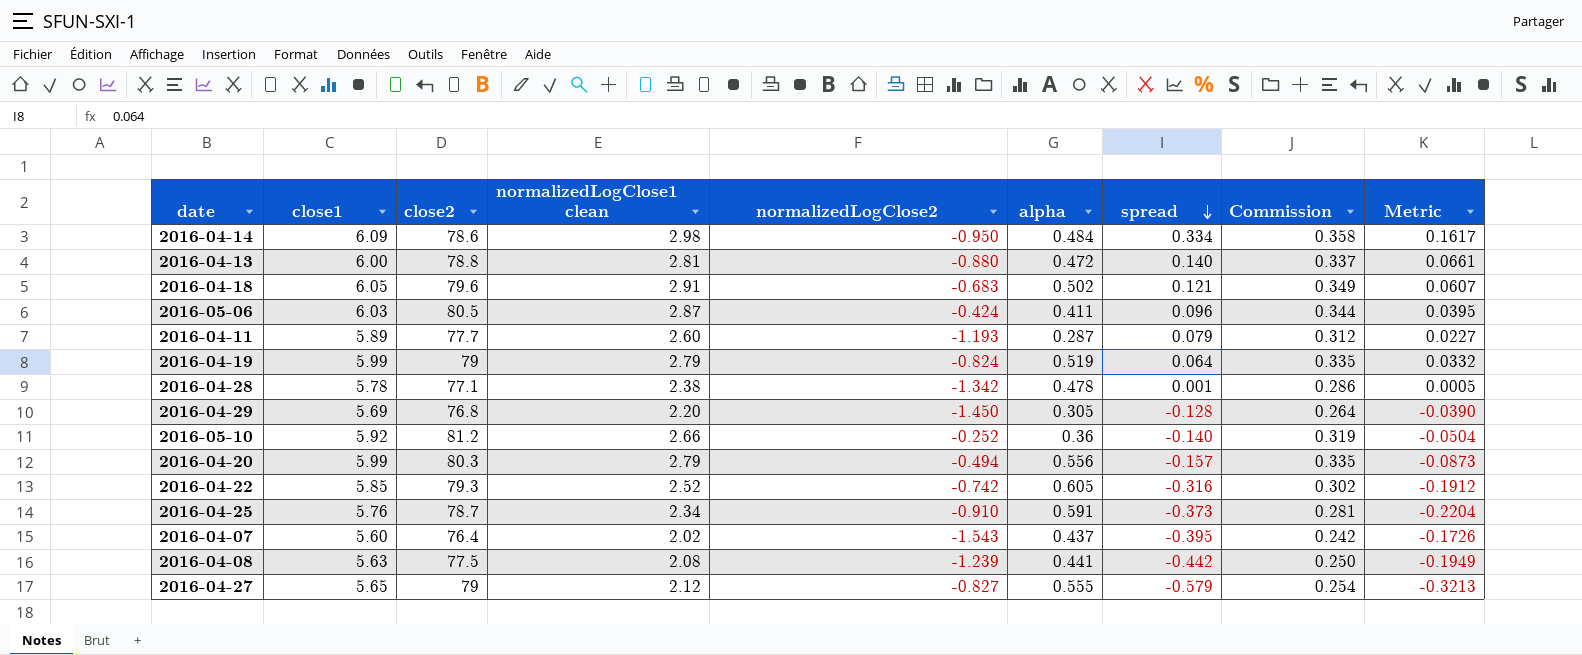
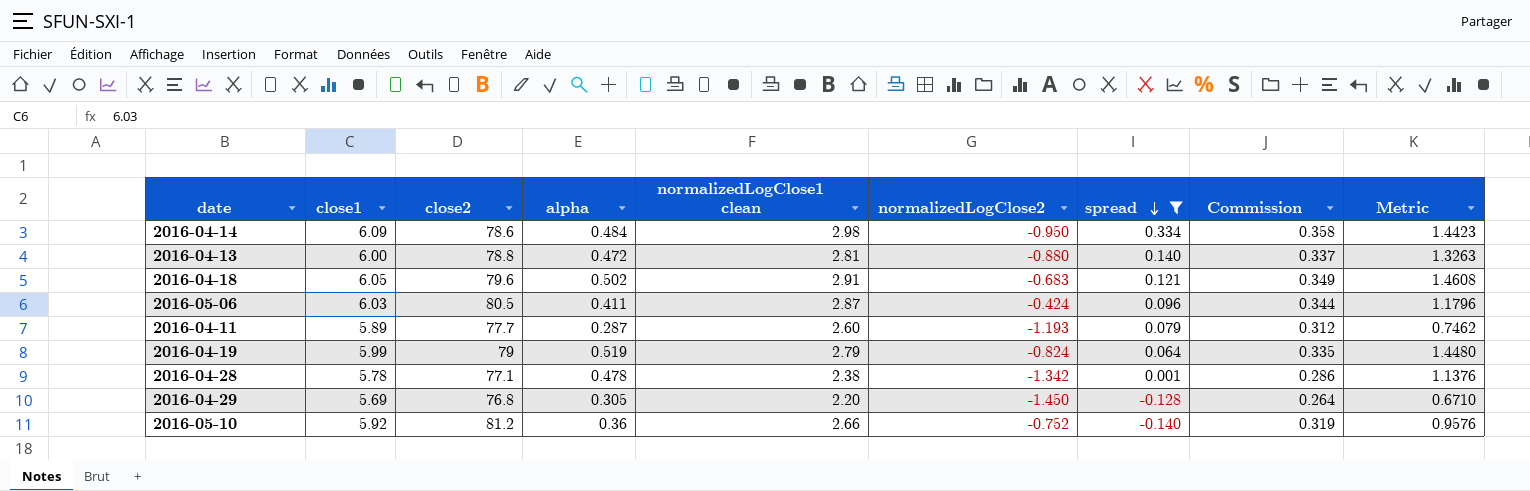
filter: none -> spread >= -0.140
column alpha | position: 6 -> 4
column Metric | formula: [alpha] * [spread] -> [alpha] * [normalizedLogClose1 clean]
2016-05-10 | normalizedLogClose2: -0.252 -> -0.752

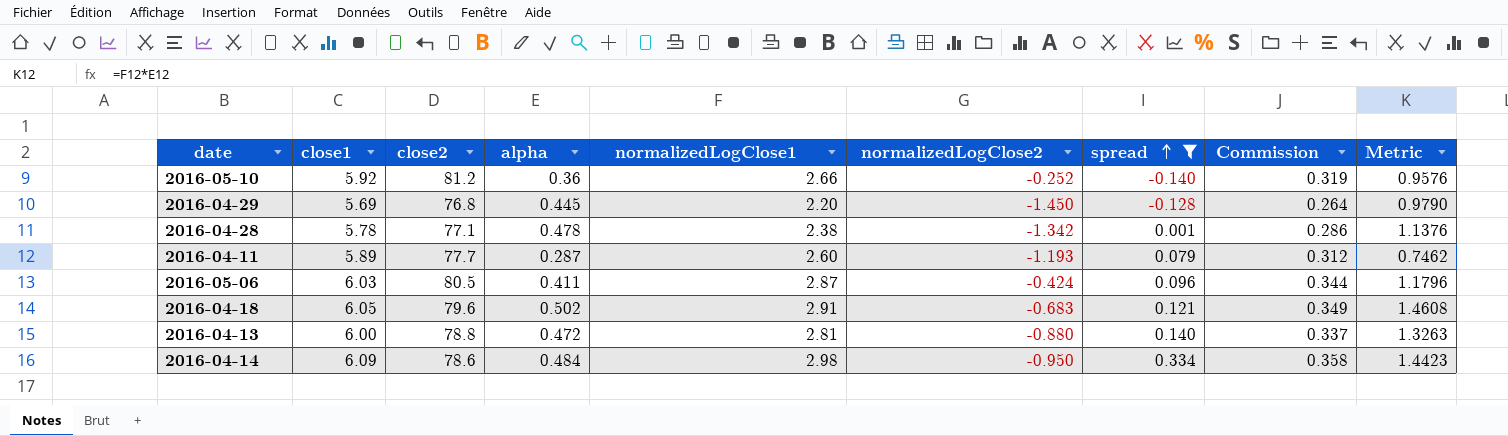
row order: spread descending -> spread ascending
column name: normalizedLogClose1 clean -> normalizedLogClose1
row 2016-04-19: 5.99 | 79 | 0.519 | 2.79 | -0.824 | 0.064 | 0.335 | 1.4480 -> none
2016-05-10 | normalizedLogClose2: -0.752 -> -0.252
2016-04-29 | alpha: 0.305 -> 0.445
2016-04-29 | Metric: 0.6710 -> 0.9790

